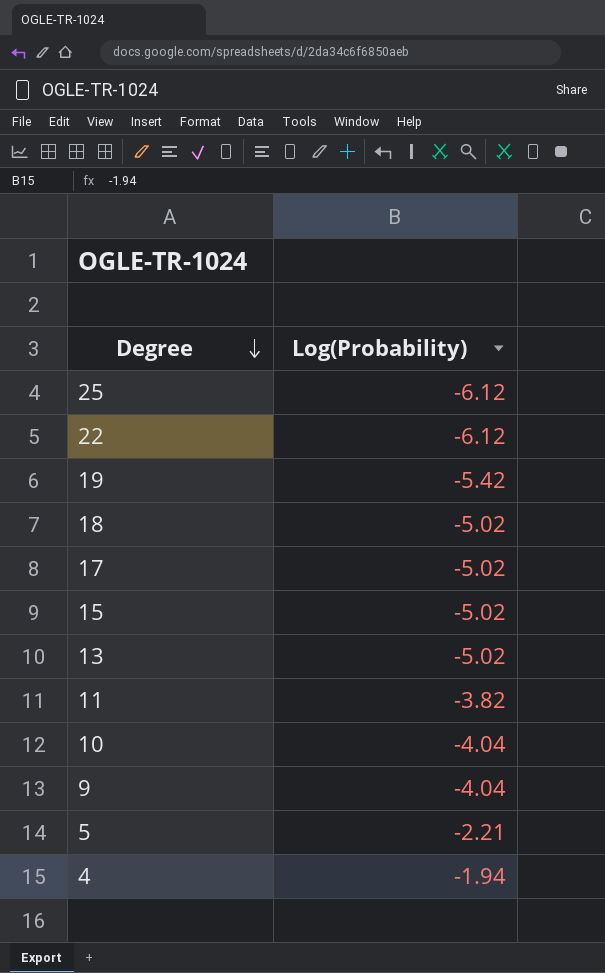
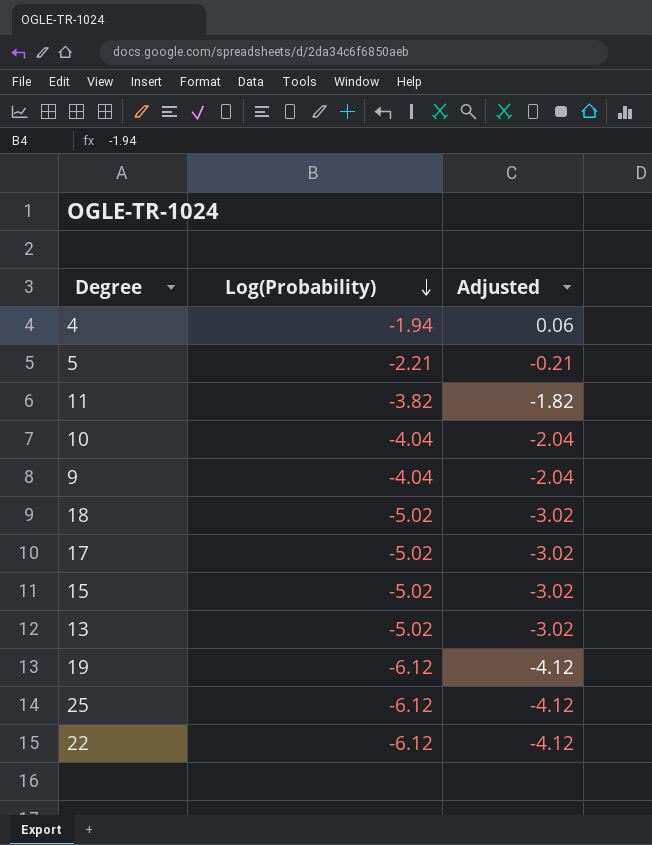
row order: Degree descending -> Log(Probability) descending
column Adjusted | formula: none -> [Log(Probability)] + 2
19 | Log(Probability): -5.42 -> -6.12

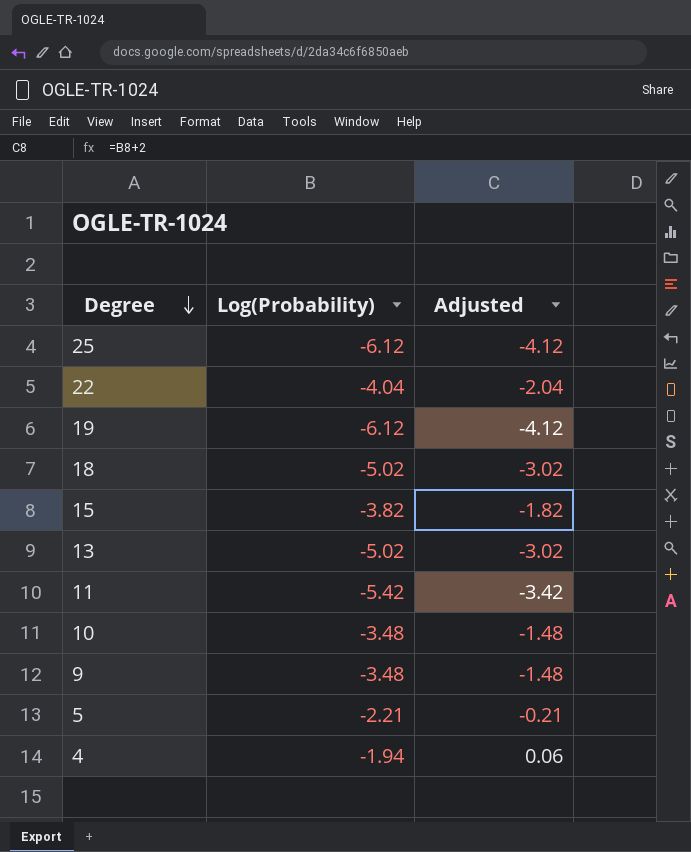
row order: Log(Probability) descending -> Degree descending
row 17: -5.02 | -3.02 -> none
22 | Log(Probability): -6.12 -> -4.04
22 | Adjusted: -4.12 -> -2.04
15 | Log(Probability): -5.02 -> -3.82
15 | Adjusted: -3.02 -> -1.82
11 | Log(Probability): -3.82 -> -5.42
11 | Adjusted: -1.82 -> -3.42
10 | Log(Probability): -4.04 -> -3.48
10 | Adjusted: -2.04 -> -1.48
9 | Log(Probability): -4.04 -> -3.48
9 | Adjusted: -2.04 -> -1.48

